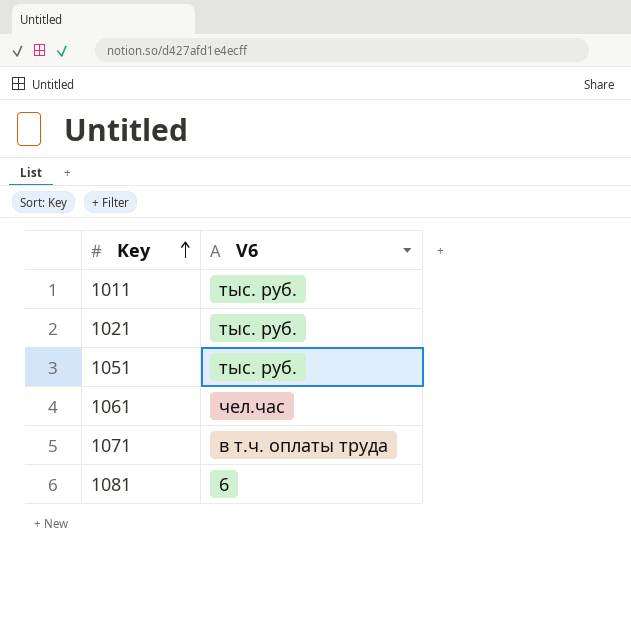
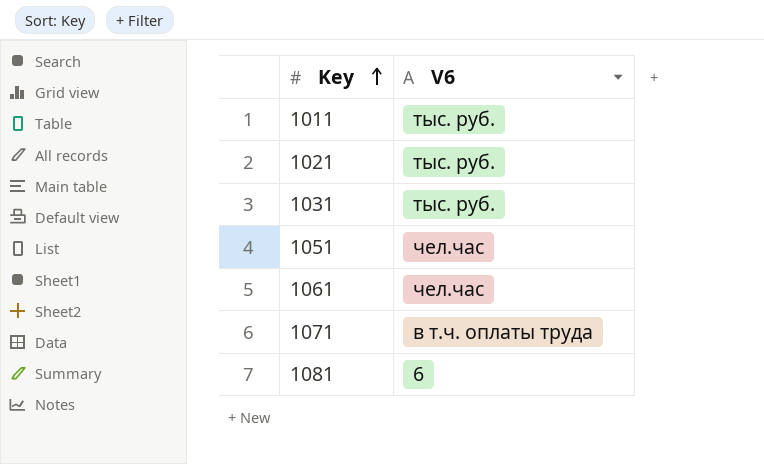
row 1031: none -> тыс. руб.
1051 | V6: тыс. руб. -> чел.час

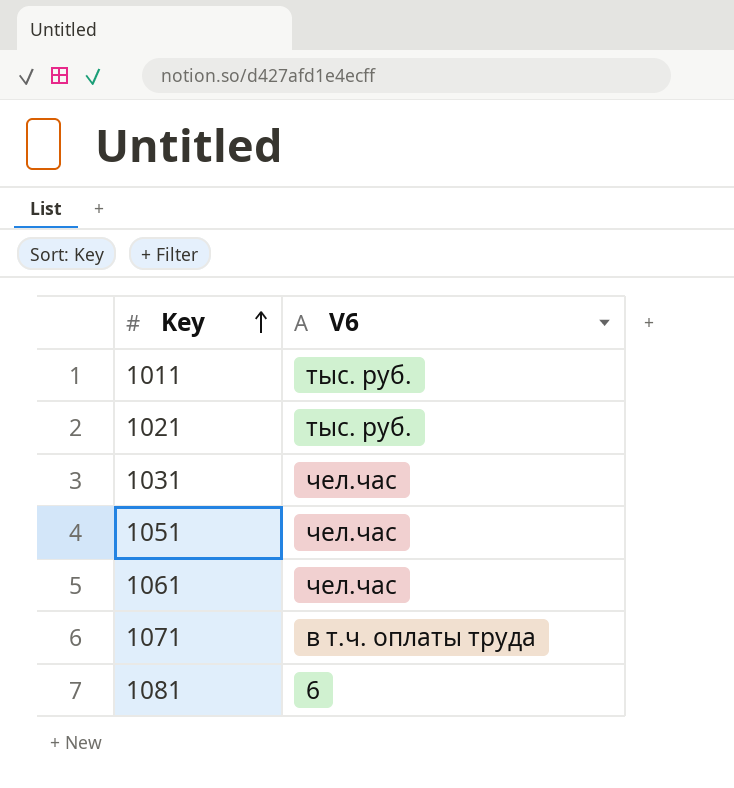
1031 | V6: тыс. руб. -> чел.час

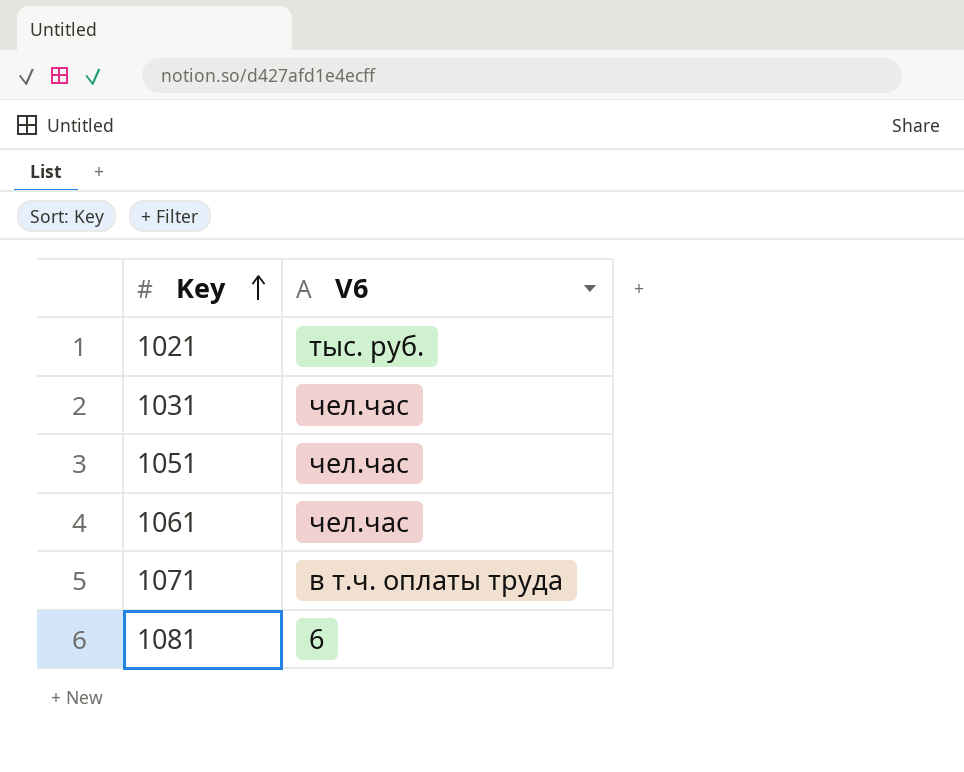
row 1011: тыс. руб. -> none

